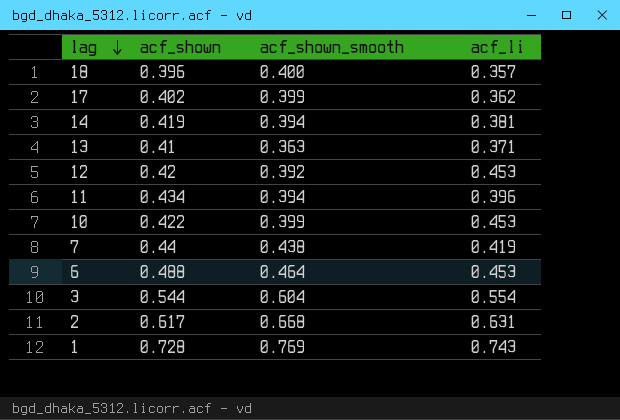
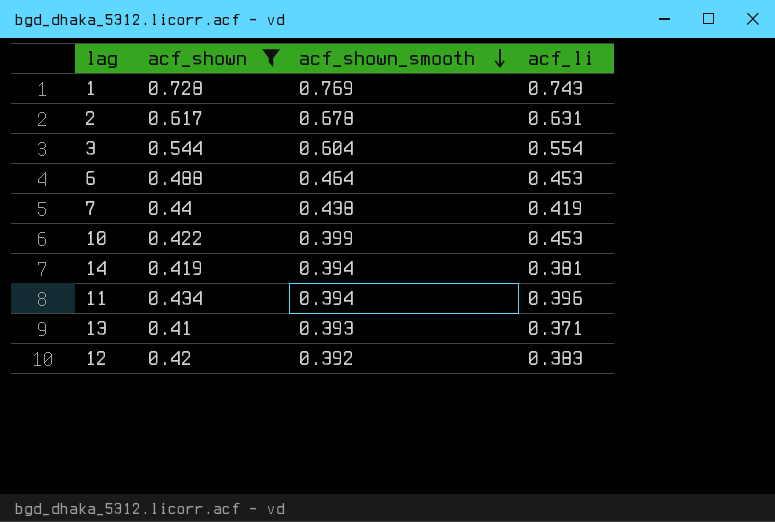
filter: none -> acf_shown >= 0.41
row order: lag descending -> acf_shown_smooth descending
2 | acf_shown_smooth: 0.668 -> 0.678
13 | acf_shown_smooth: 0.363 -> 0.393
12 | acf_li: 0.453 -> 0.383

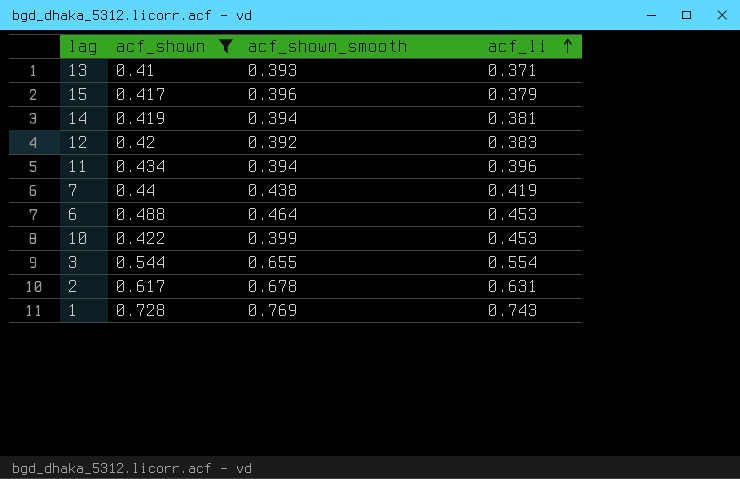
row order: acf_shown_smooth descending -> acf_li ascending
row 15: none -> 0.417 | 0.396 | 0.379
3 | acf_shown_smooth: 0.604 -> 0.655

